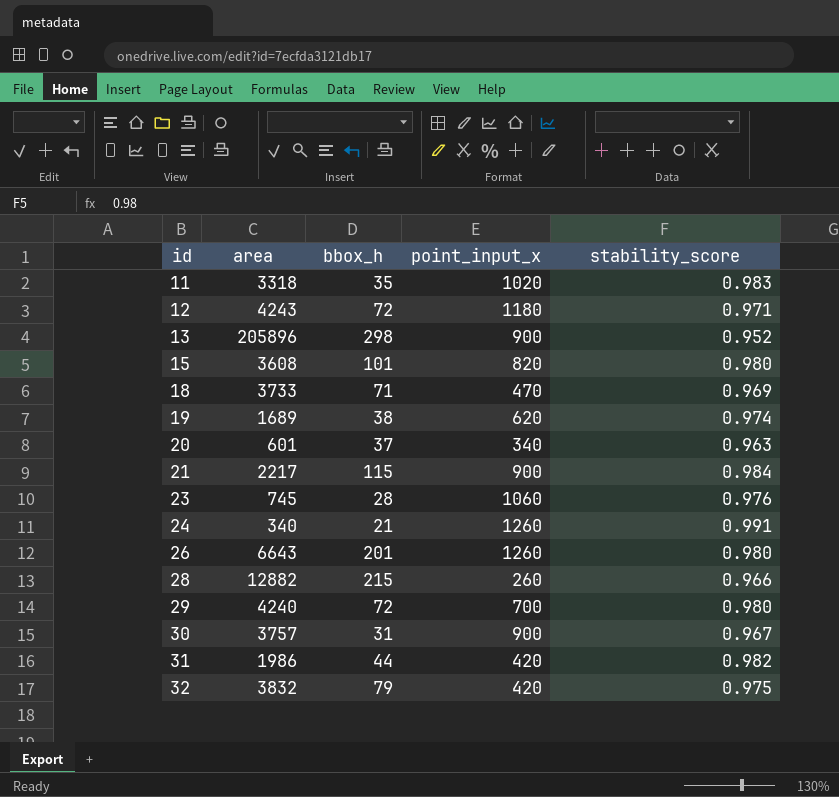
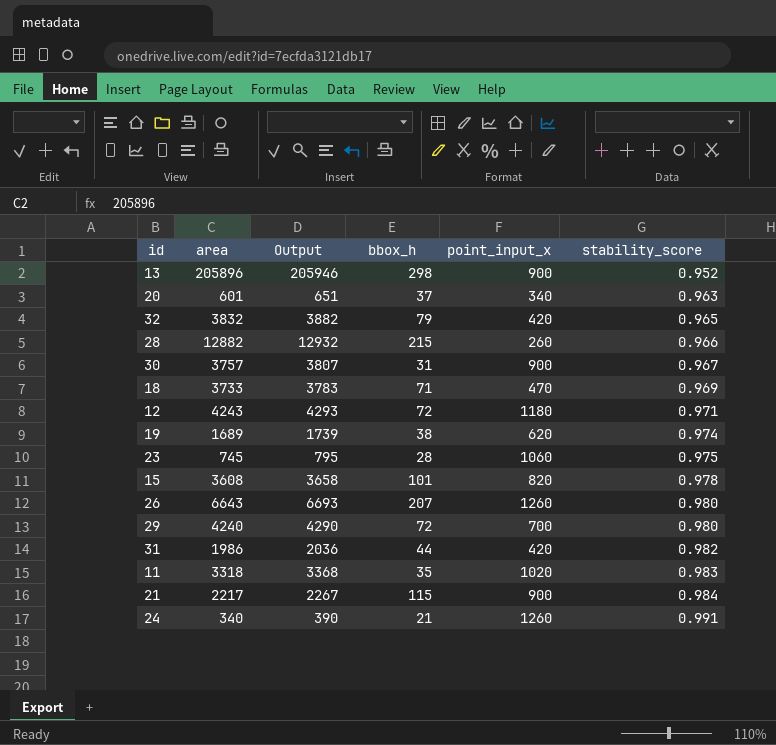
row order: id ascending -> stability_score ascending
column Output | formula: none -> [area] + 50
32 | stability_score: 0.975 -> 0.965
23 | stability_score: 0.976 -> 0.975
15 | stability_score: 0.980 -> 0.978
26 | bbox_h: 201 -> 207

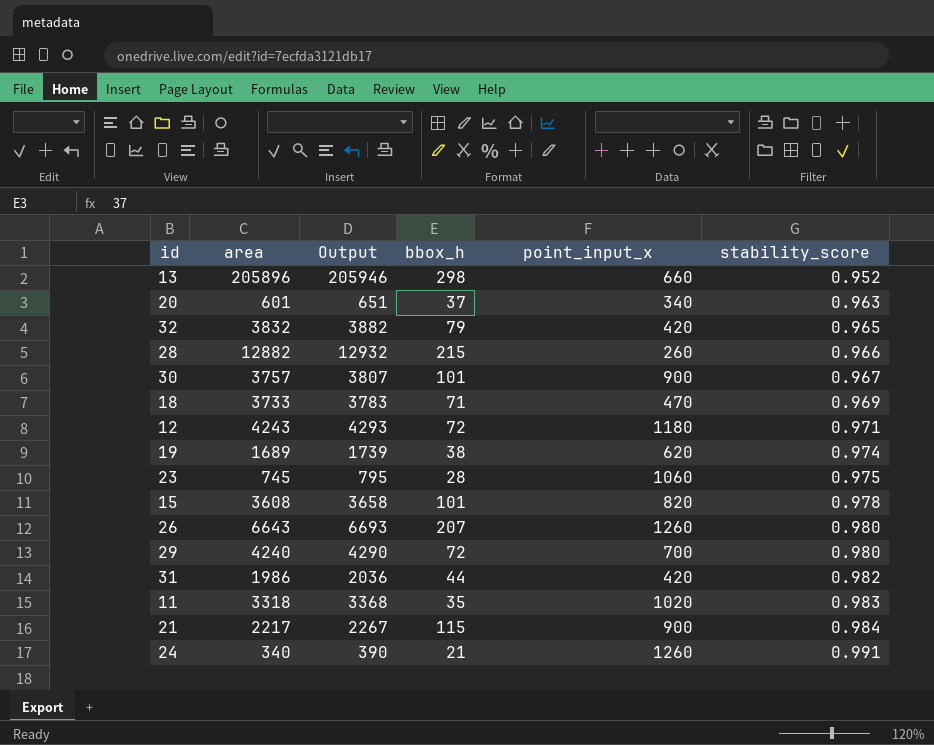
13 | point_input_x: 900 -> 660
30 | bbox_h: 31 -> 101

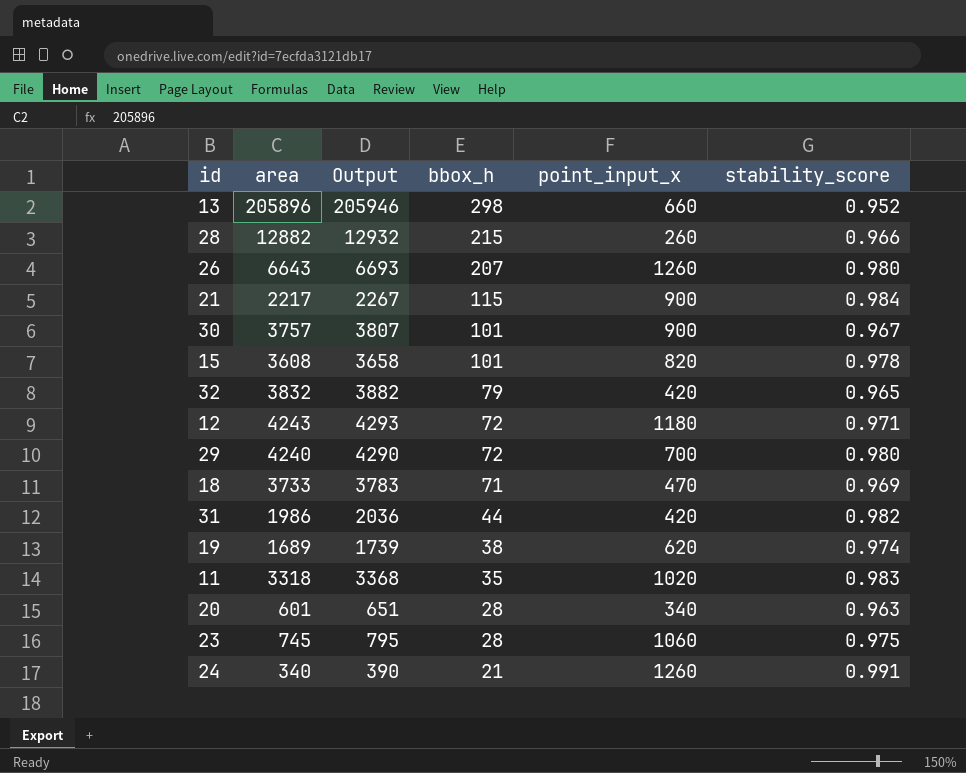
row order: stability_score ascending -> bbox_h descending
20 | bbox_h: 37 -> 28

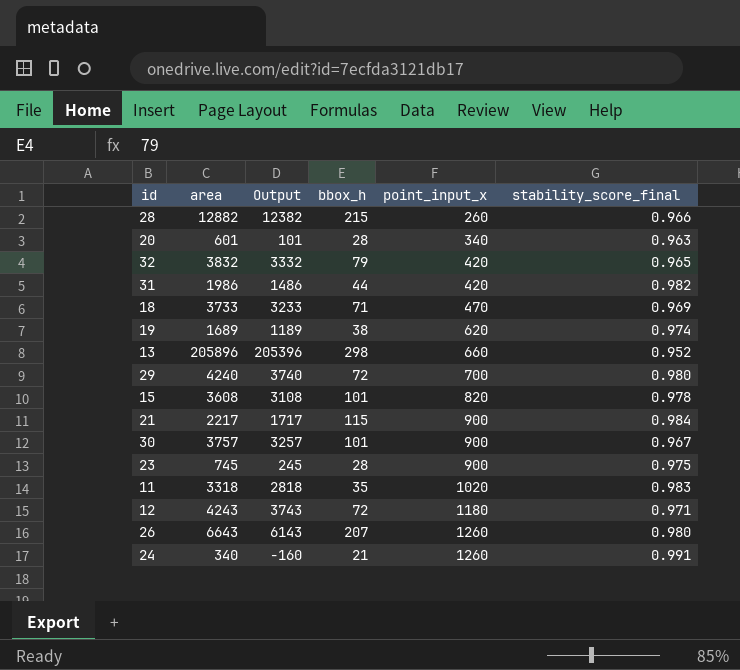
row order: bbox_h descending -> point_input_x ascending
column Output | formula: [area] + 50 -> [area] - 500
column name: stability_score -> stability_score_final
23 | point_input_x: 1060 -> 900

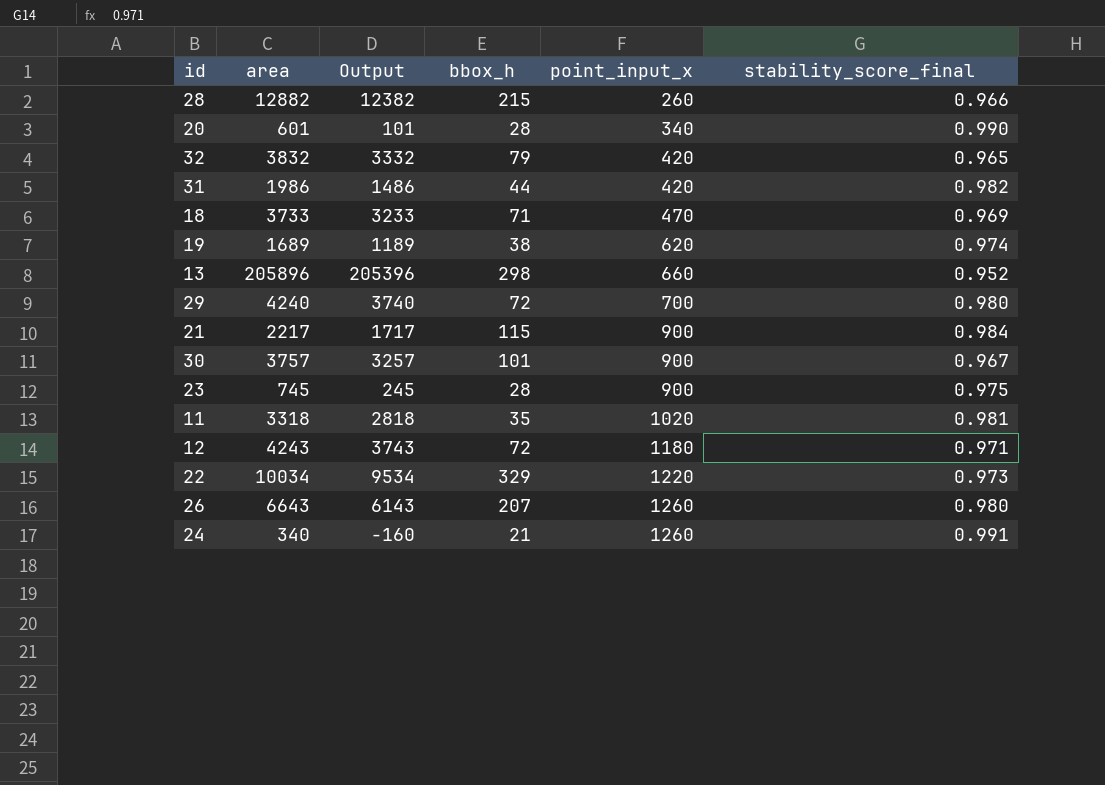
row 15: 3608 | 3108 | 101 | 820 | 0.978 -> none
20 | stability_score_final: 0.963 -> 0.990
11 | stability_score_final: 0.983 -> 0.981
row 22: none -> 10034 | 9534 | 329 | 1220 | 0.973

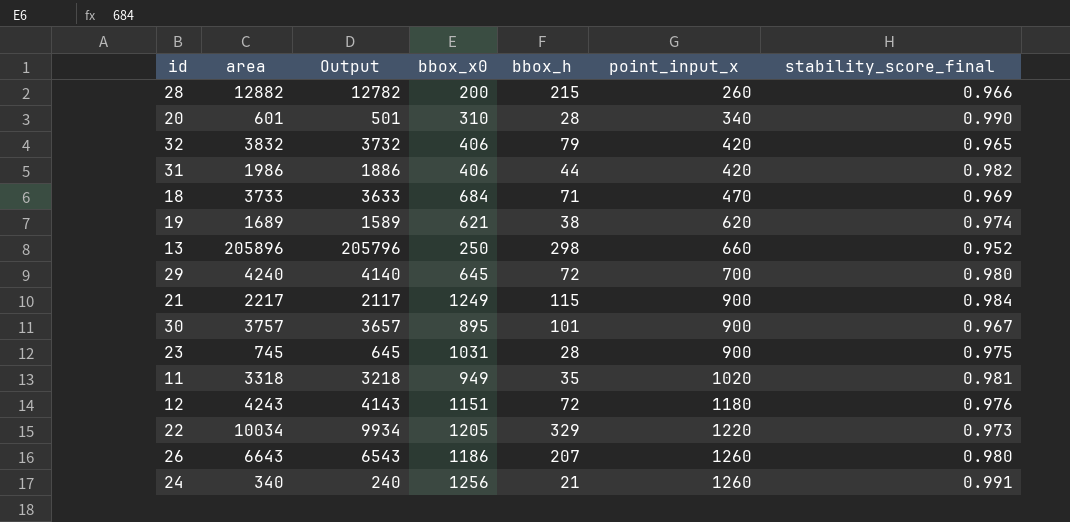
column Output | formula: [area] - 500 -> [area] - 100
column bbox_x0 | position: none -> 4
12 | stability_score_final: 0.971 -> 0.976

